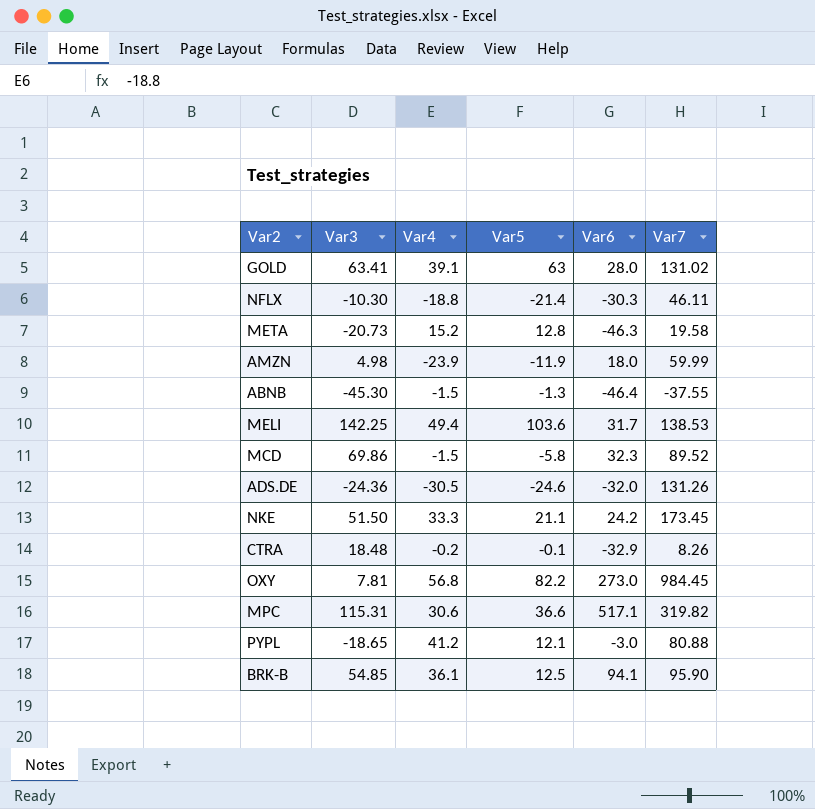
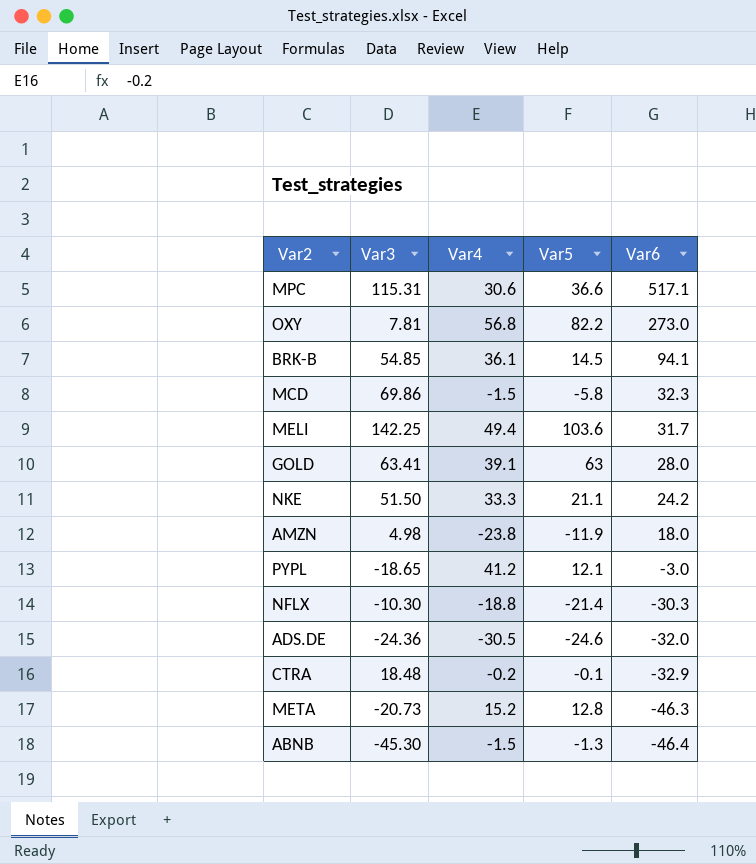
row order: none -> Var6 descending
column Var7 | position: 6 -> none
BRK-B | Var5: 12.5 -> 14.5
AMZN | Var4: -23.9 -> -23.8

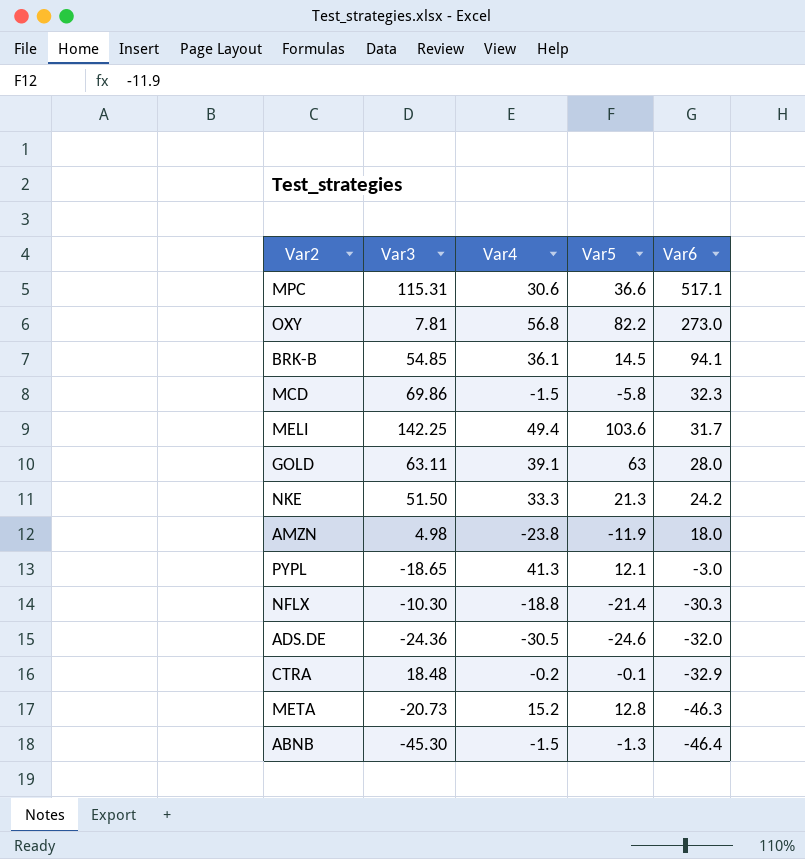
GOLD | Var3: 63.41 -> 63.11
NKE | Var5: 21.1 -> 21.3
PYPL | Var4: 41.2 -> 41.3

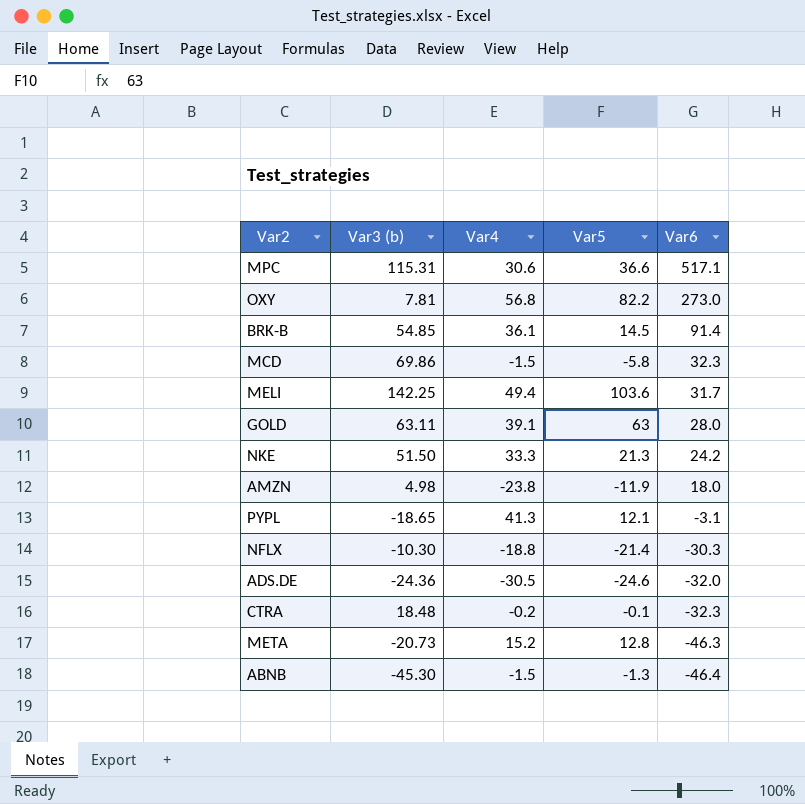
column name: Var3 -> Var3 (b)
BRK-B | Var6: 94.1 -> 91.4
PYPL | Var6: -3.0 -> -3.1
CTRA | Var6: -32.9 -> -32.3

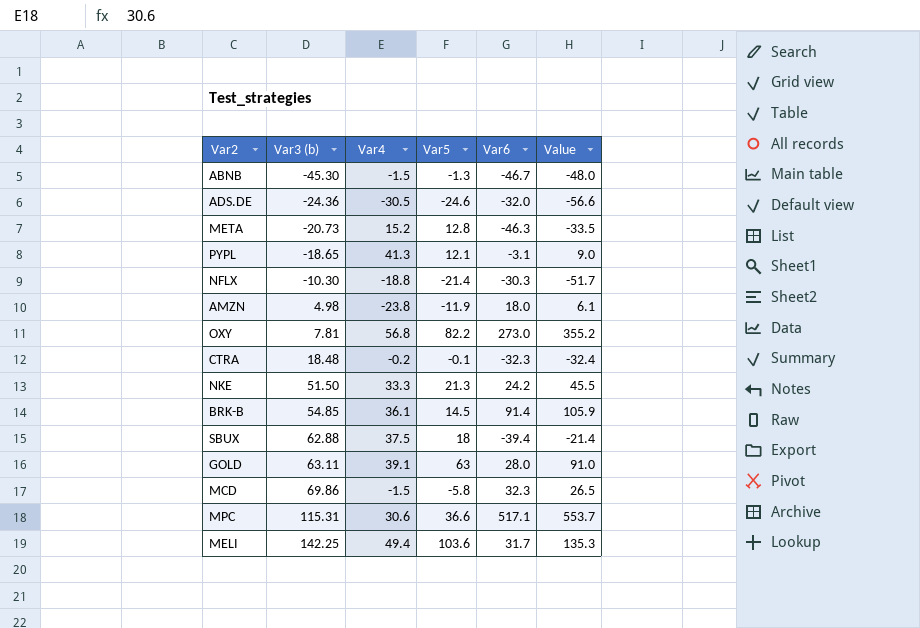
row order: Var6 descending -> Var3 (b) ascending
column Value | formula: none -> [Var5] + [Var6]
ABNB | Var6: -46.4 -> -46.7
row SBUX: none -> 62.88 | 37.5 | 18 | -39.4 | -21.4

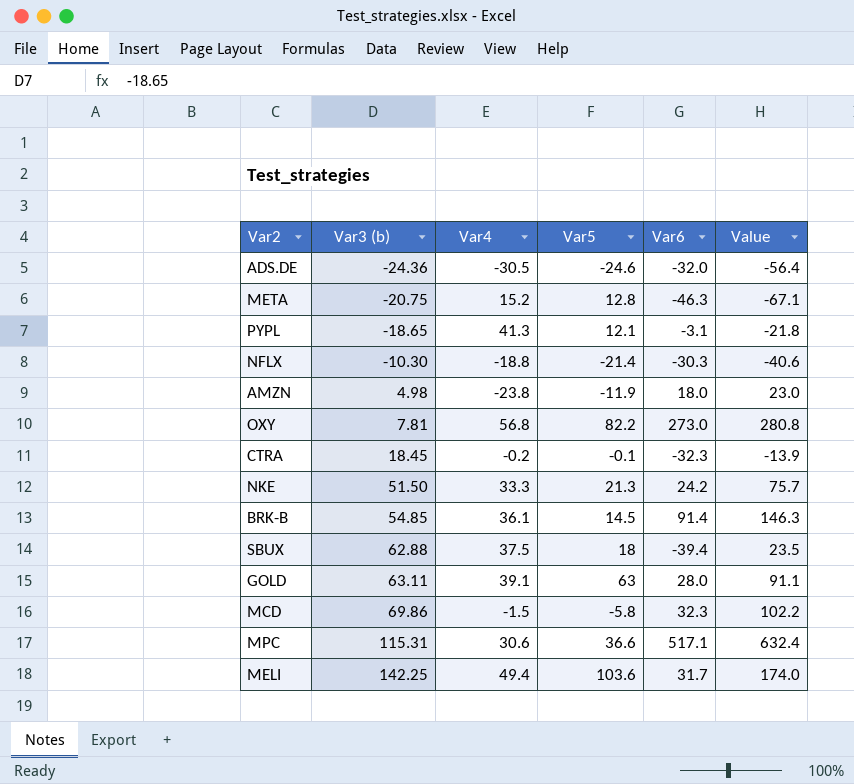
column Value | formula: [Var5] + [Var6] -> [Var3 (b)] + [Var6]
row ABNB: -45.30 | -1.5 | -1.3 | -46.7 | -48.0 -> none
META | Var3 (b): -20.73 -> -20.75
CTRA | Var3 (b): 18.48 -> 18.45

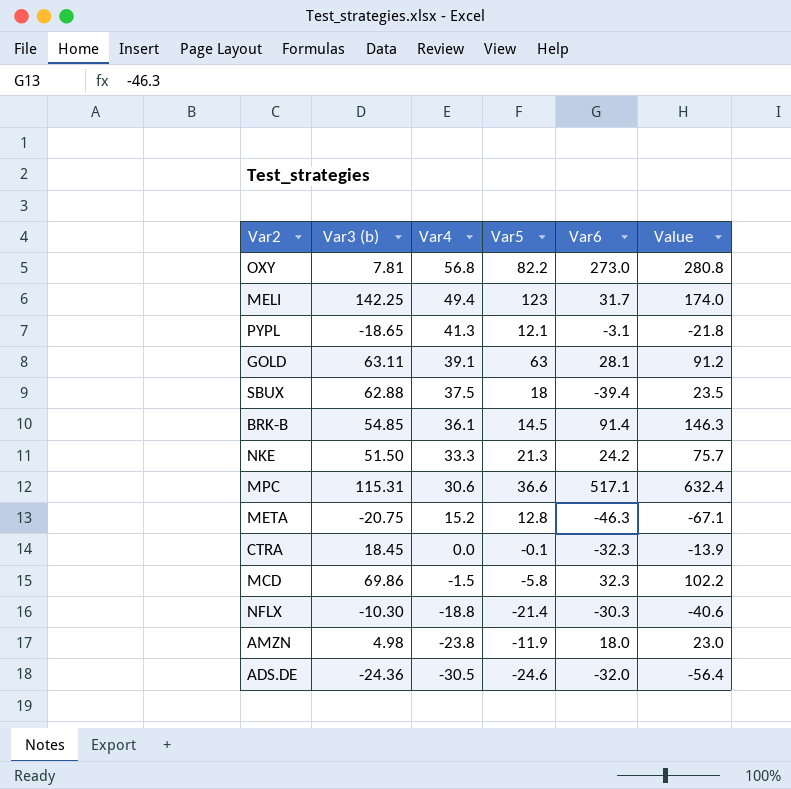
row order: Var3 (b) ascending -> Var4 descending
MELI | Var5: 103.6 -> 123
GOLD | Var6: 28.0 -> 28.1
GOLD | Value: 91.1 -> 91.2
CTRA | Var4: -0.2 -> 0.0

